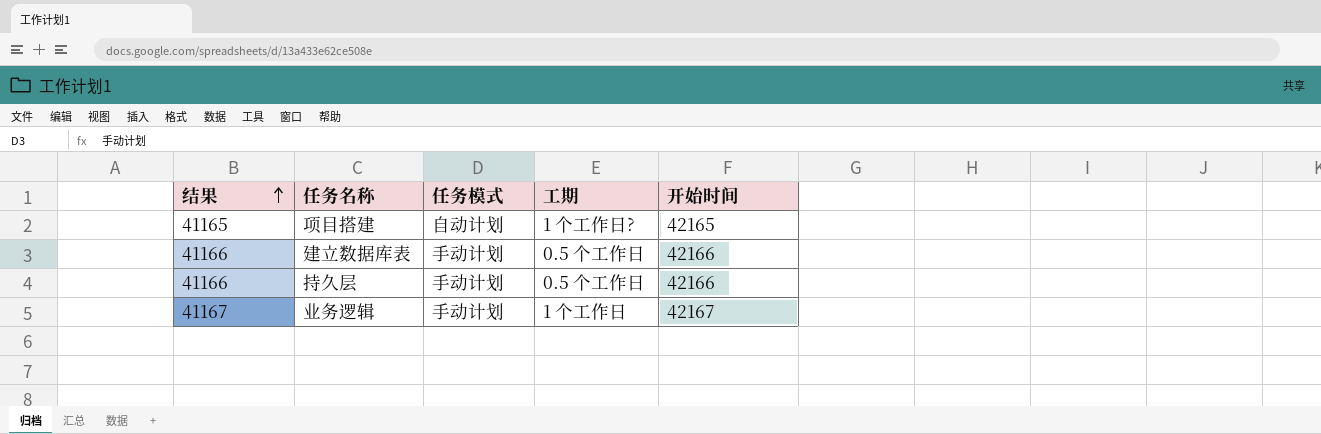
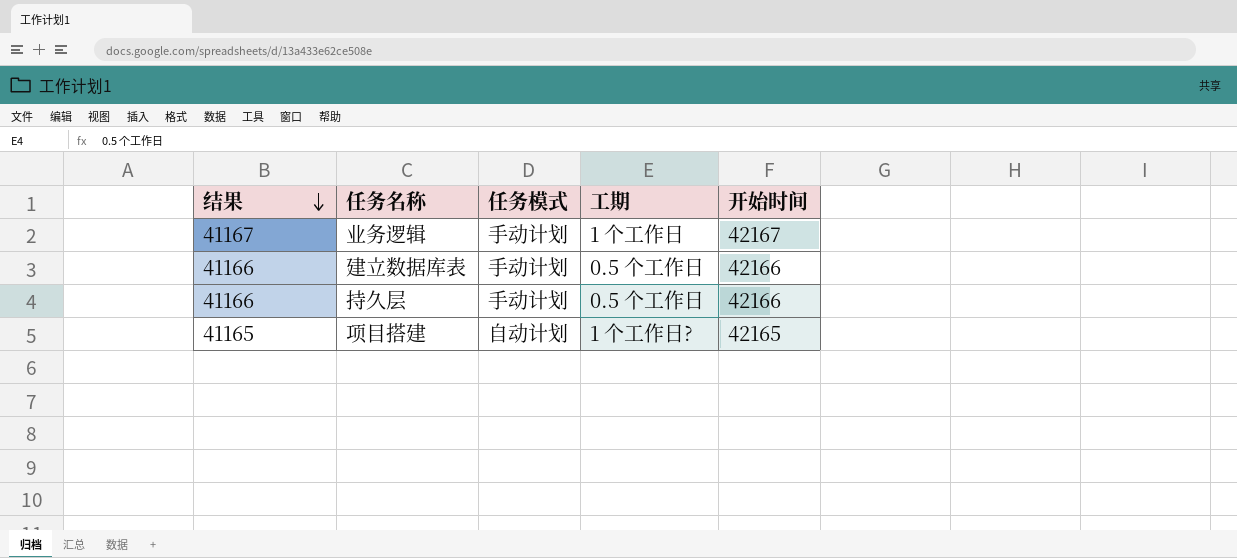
row order: 结果 ascending -> 结果 descending

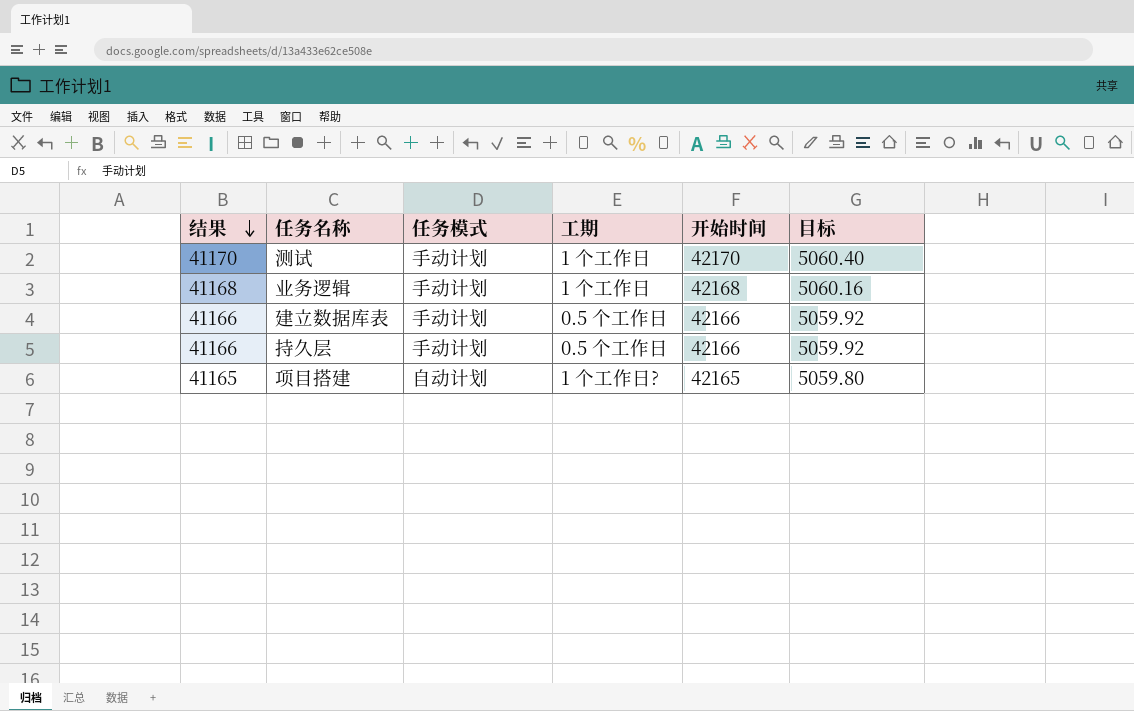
column 目标 | formula: none -> [开始时间] * 0.12
row 测试: none -> 41170 | 手动计划 | 1 个工作日 | 42170 | 5060.40
业务逻辑 | 结果: 41167 -> 41168
业务逻辑 | 开始时间: 42167 -> 42168

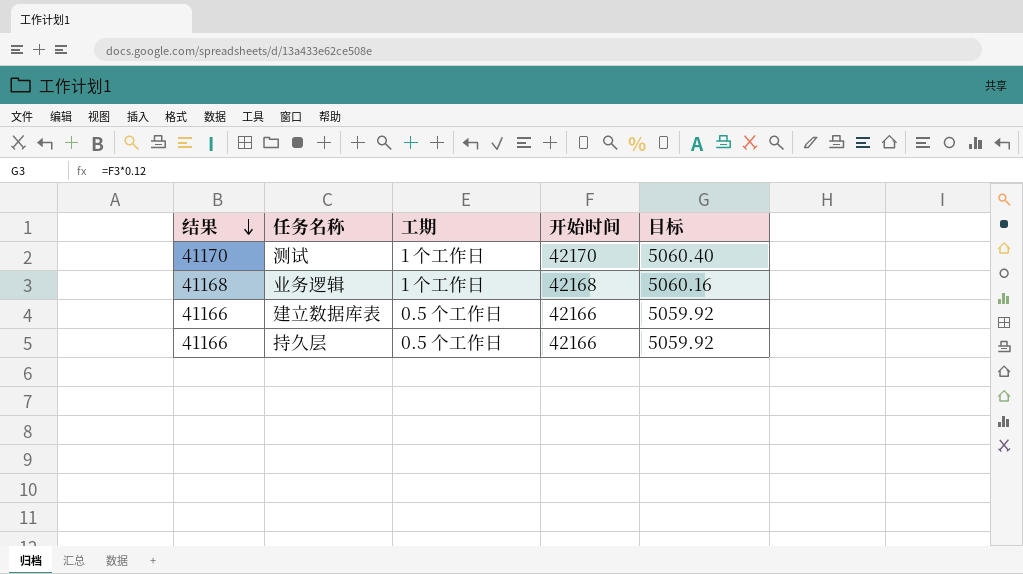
column 任务模式 | position: 3 -> none
row 项目搭建: 41165 | 自动计划 | 1 个工作日? | 42165 | 5059.80 -> none

